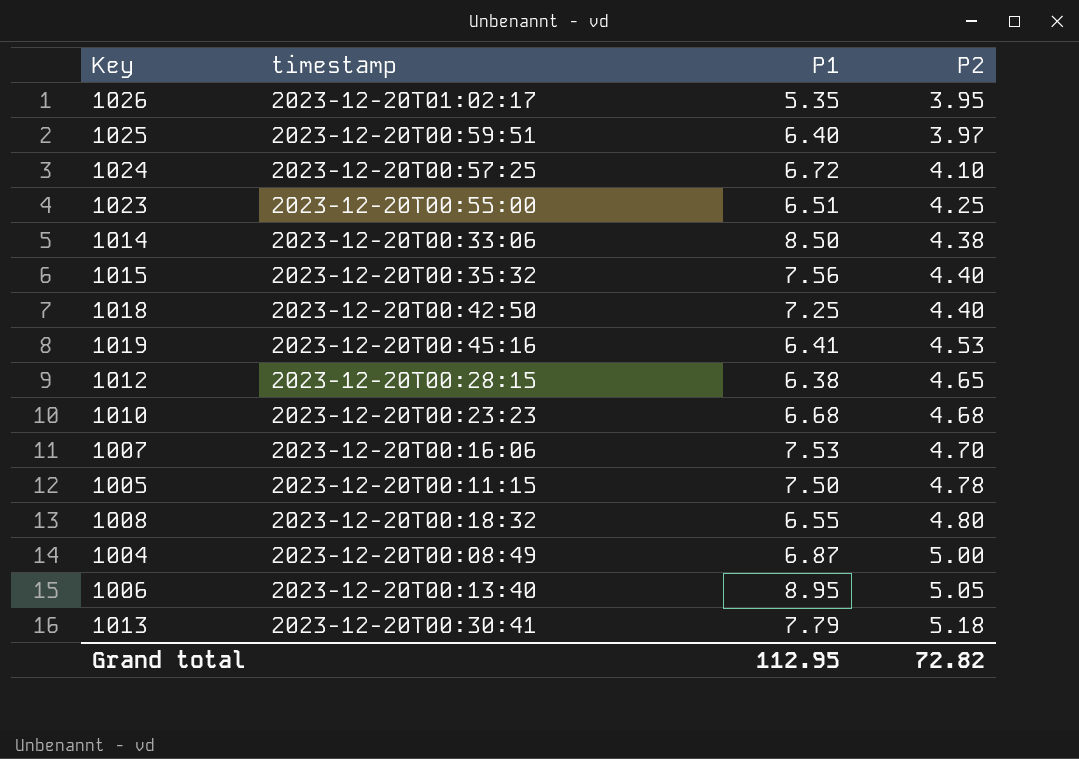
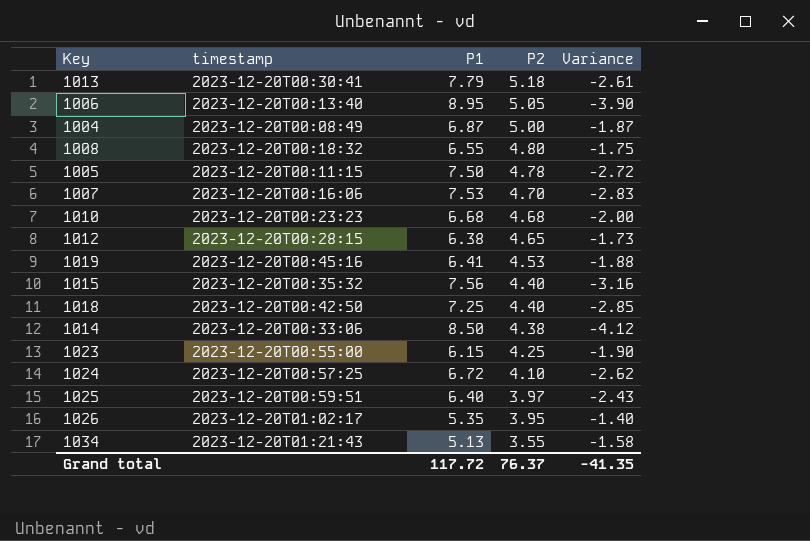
row order: P2 ascending -> P2 descending
column Variance | formula: none -> [P2] - [P1]
1023 | P1: 6.51 -> 6.15
row 1034: none -> 2023-12-20T01:21:43 | 5.13 | 3.55 | -1.58
Grand total | P1: 112.95 -> 117.72
Grand total | P2: 72.82 -> 76.37

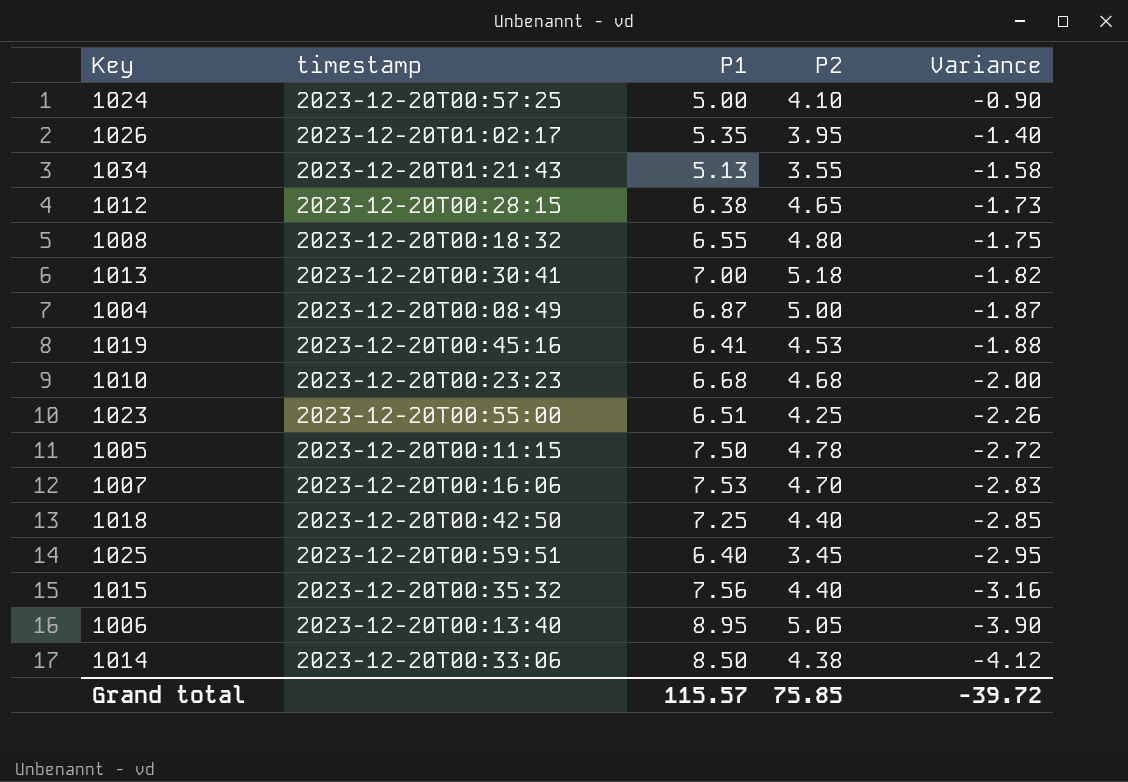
row order: P2 descending -> Variance descending
1024 | P1: 6.72 -> 5.00
1024 | Variance: -2.62 -> -0.90
1013 | P1: 7.79 -> 7.00
1013 | Variance: -2.61 -> -1.82
1023 | P1: 6.15 -> 6.51
1023 | Variance: -1.90 -> -2.26
1025 | P2: 3.97 -> 3.45
1025 | Variance: -2.43 -> -2.95
Grand total | P1: 117.72 -> 115.57
Grand total | P2: 76.37 -> 75.85
Grand total | Variance: -41.35 -> -39.72

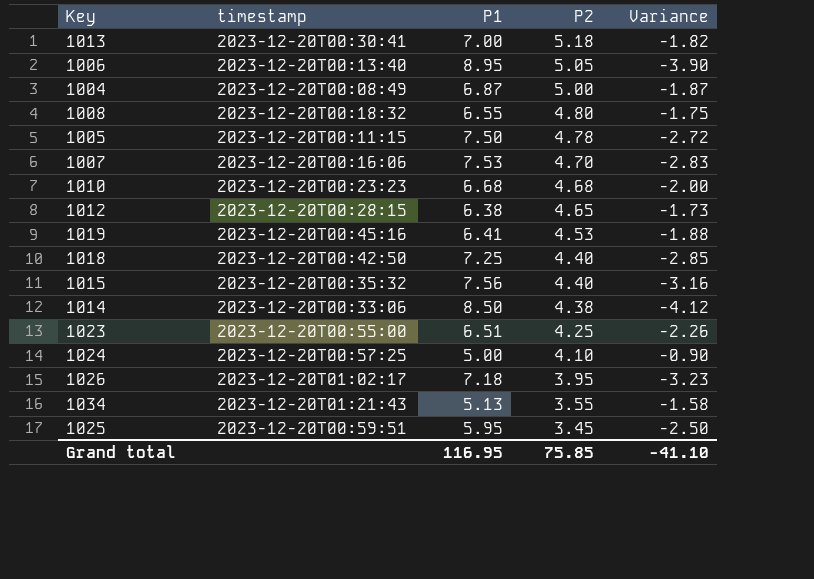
row order: Variance descending -> P2 descending
1026 | P1: 5.35 -> 7.18
1026 | Variance: -1.40 -> -3.23
1025 | P1: 6.40 -> 5.95
1025 | Variance: -2.95 -> -2.50
Grand total | P1: 115.57 -> 116.95
Grand total | Variance: -39.72 -> -41.10

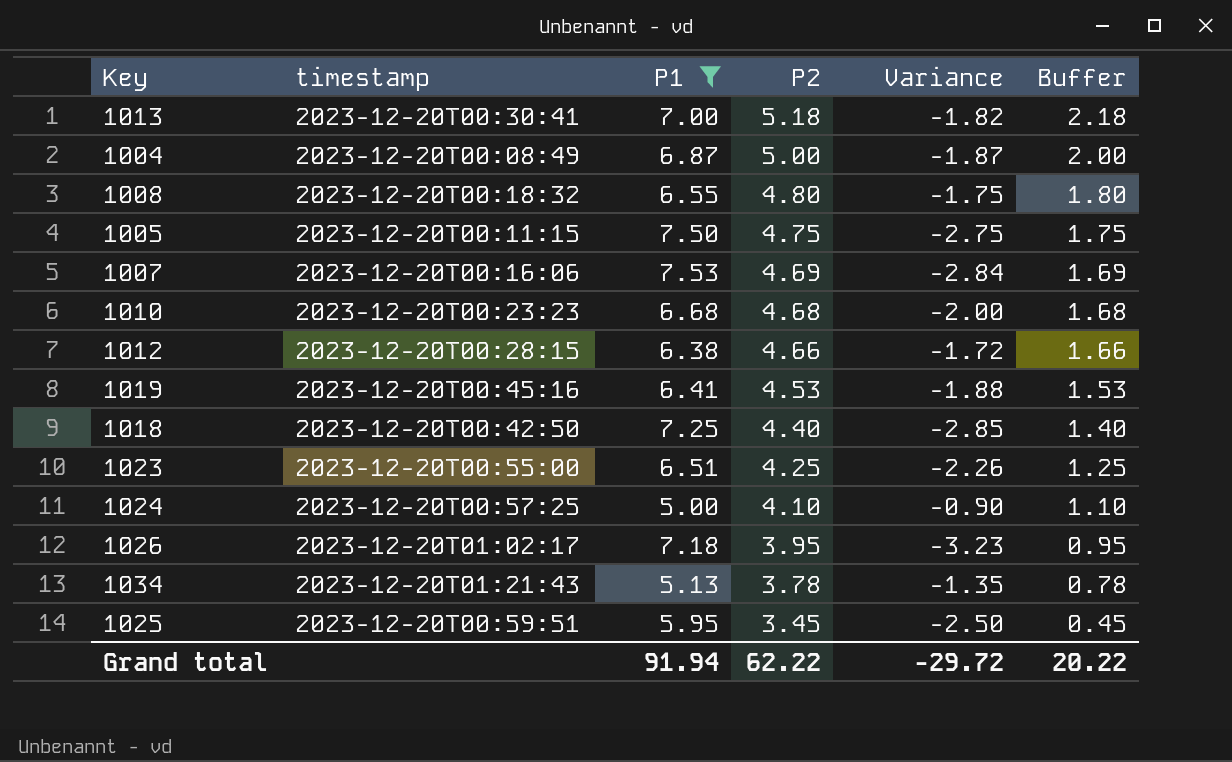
filter: none -> P1 <= 7.53
column Buffer | formula: none -> [P2] - 3
1005 | P2: 4.78 -> 4.75
1005 | Variance: -2.72 -> -2.75
1007 | P2: 4.70 -> 4.69
1007 | Variance: -2.83 -> -2.84
1012 | P2: 4.65 -> 4.66
1012 | Variance: -1.73 -> -1.72
1034 | P2: 3.55 -> 3.78
1034 | Variance: -1.58 -> -1.35
Grand total | P1: 116.95 -> 91.94
Grand total | P2: 75.85 -> 62.22
Grand total | Variance: -41.10 -> -29.72

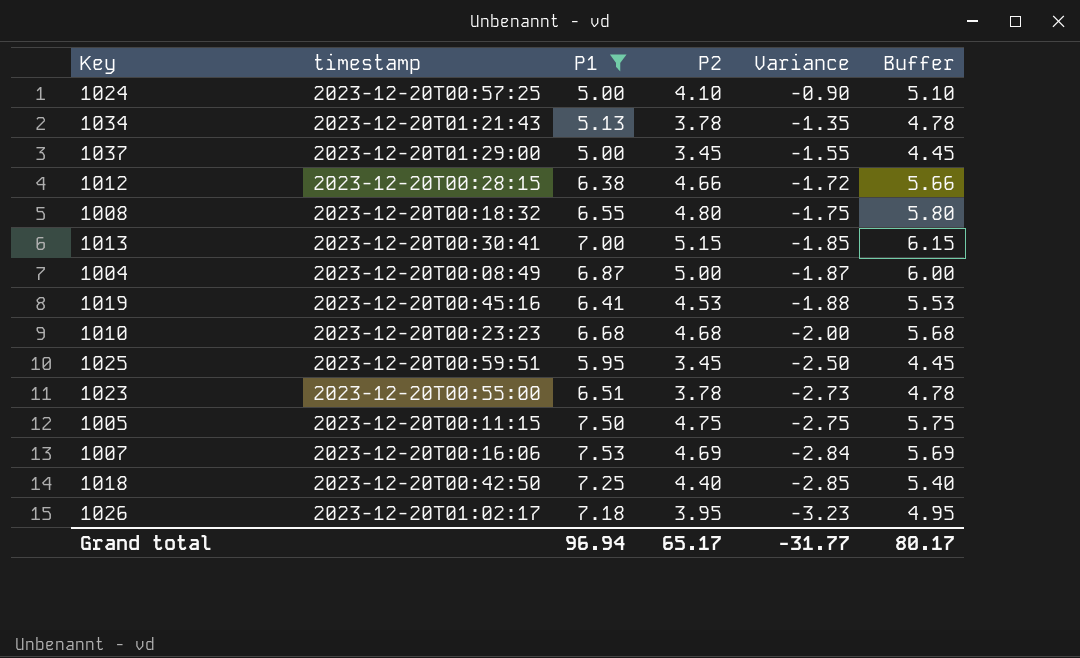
row order: P2 descending -> Variance descending
column Buffer | formula: [P2] - 3 -> [P2] + 1
row 1037: none -> 2023-12-20T01:29:00 | 5.00 | 3.45 | -1.55 | 4.45
1013 | P2: 5.18 -> 5.15
1013 | Variance: -1.82 -> -1.85
1023 | P2: 4.25 -> 3.78
1023 | Variance: -2.26 -> -2.73
Grand total | P1: 91.94 -> 96.94
Grand total | P2: 62.22 -> 65.17
Grand total | Variance: -29.72 -> -31.77
Grand total | Buffer: 20.22 -> 80.17

